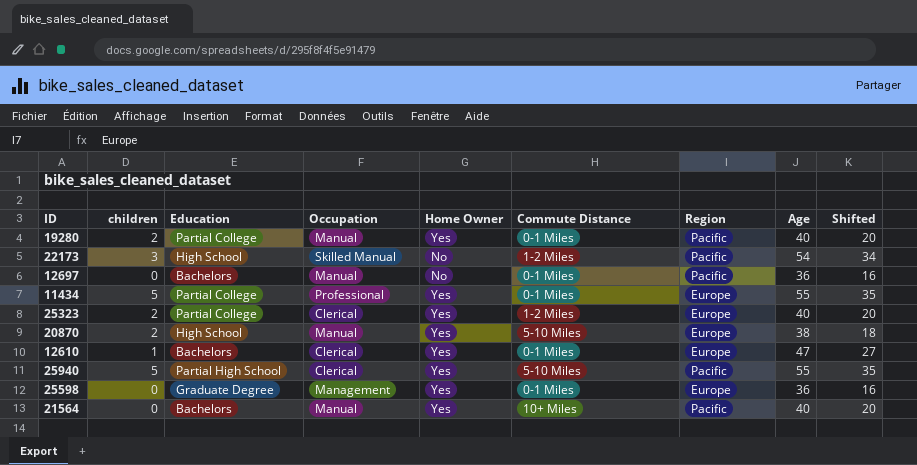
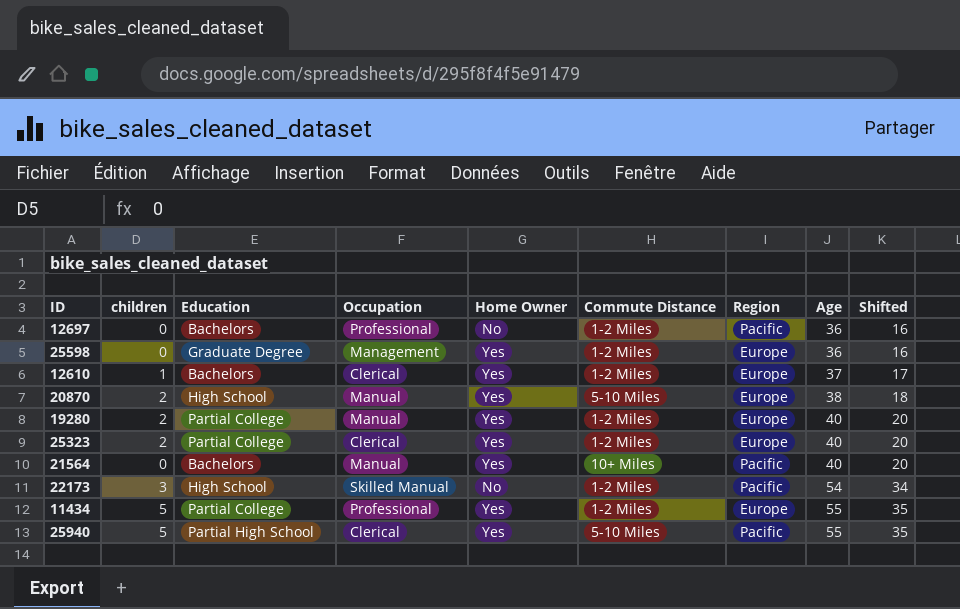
row order: none -> Age ascending
12697 | Occupation: Manual -> Professional
12697 | Commute Distance: 0-1 Miles -> 1-2 Miles
25598 | Commute Distance: 0-1 Miles -> 1-2 Miles
12610 | Commute Distance: 0-1 Miles -> 1-2 Miles
12610 | Age: 47 -> 37
12610 | Shifted: 27 -> 17
19280 | Commute Distance: 0-1 Miles -> 1-2 Miles
19280 | Region: Pacific -> Europe
11434 | Commute Distance: 0-1 Miles -> 1-2 Miles

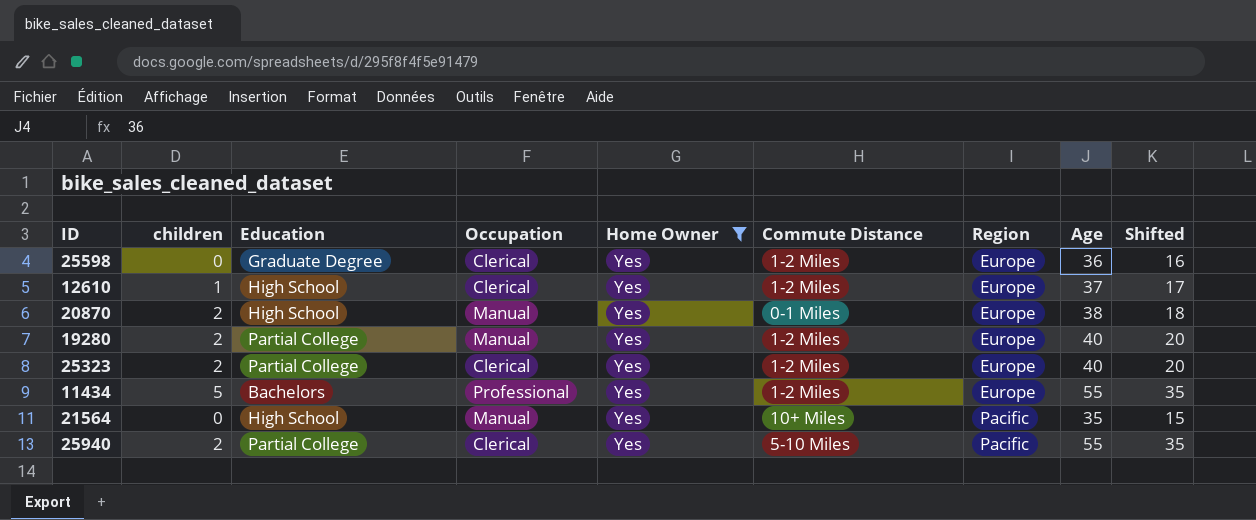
filter: none -> Home Owner = Yes
row order: Age ascending -> Region ascending
25598 | Occupation: Management -> Clerical
12610 | Education: Bachelors -> High School
20870 | Commute Distance: 5-10 Miles -> 0-1 Miles
11434 | Education: Partial College -> Bachelors
21564 | Education: Bachelors -> High School
21564 | Age: 40 -> 35
21564 | Shifted: 20 -> 15
25940 | children: 5 -> 2
25940 | Education: Partial High School -> Partial College

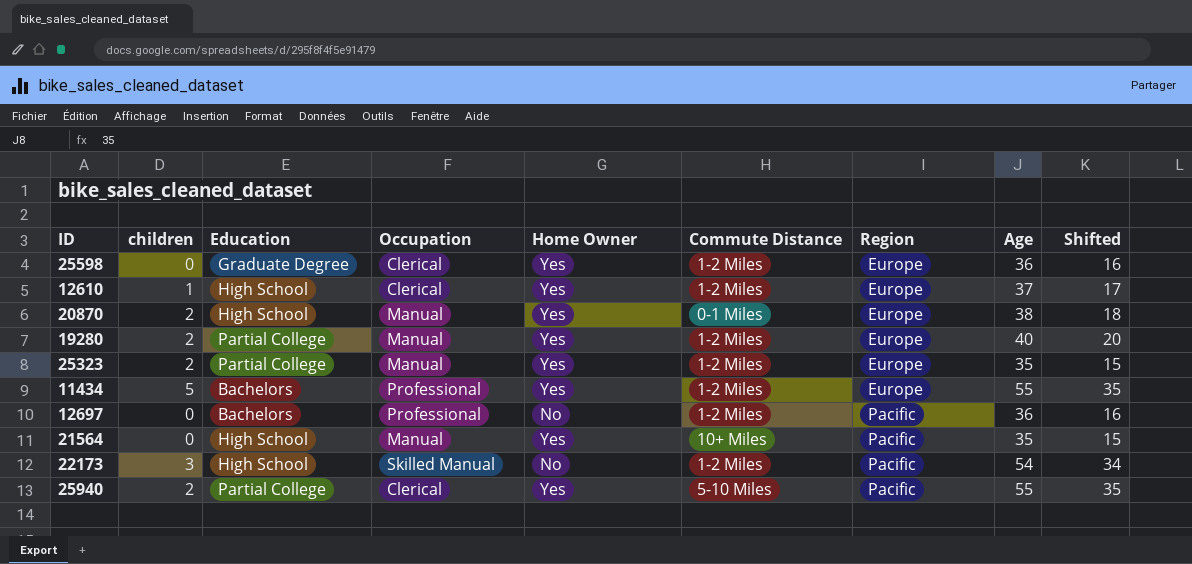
filter: Home Owner = Yes -> none
25323 | Occupation: Clerical -> Manual
25323 | Age: 40 -> 35
25323 | Shifted: 20 -> 15

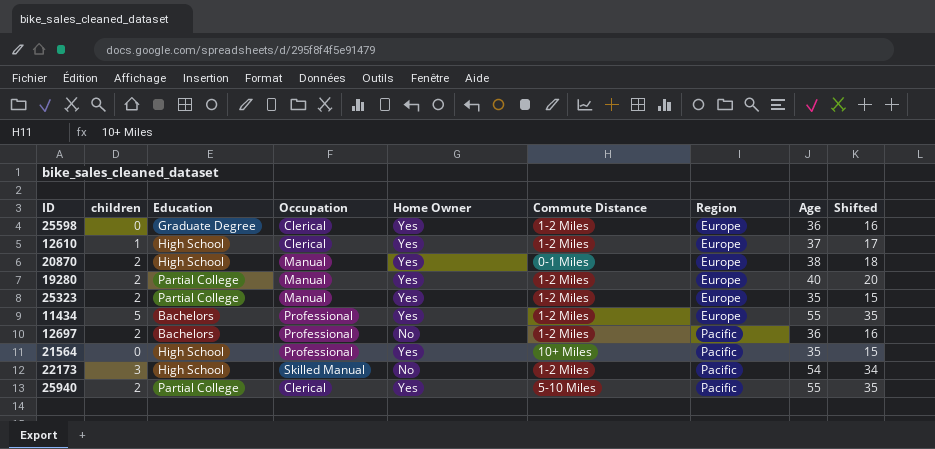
12697 | children: 0 -> 2
21564 | Occupation: Manual -> Professional

